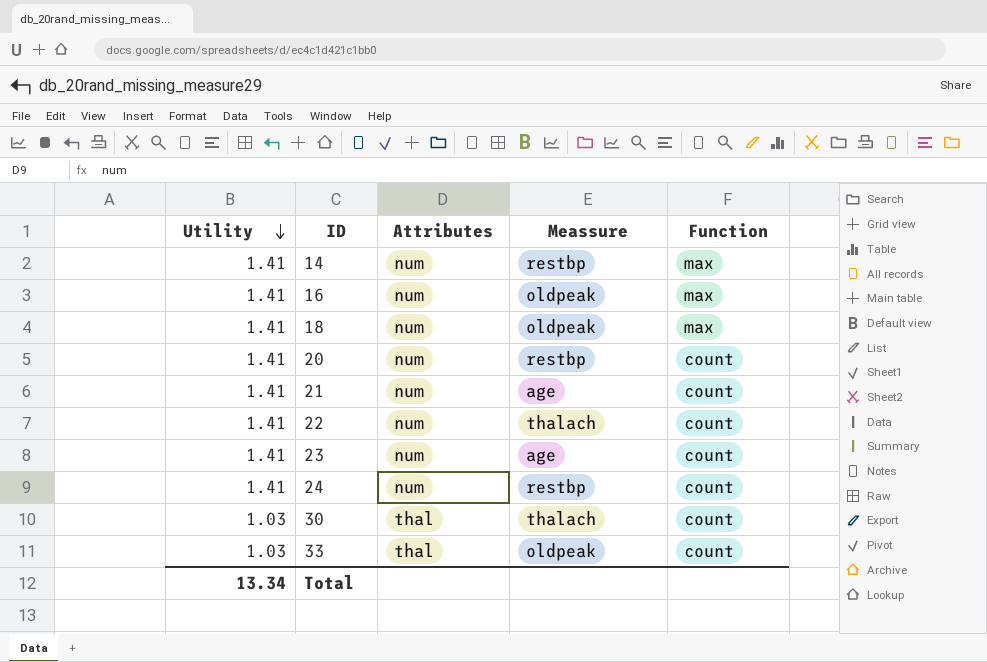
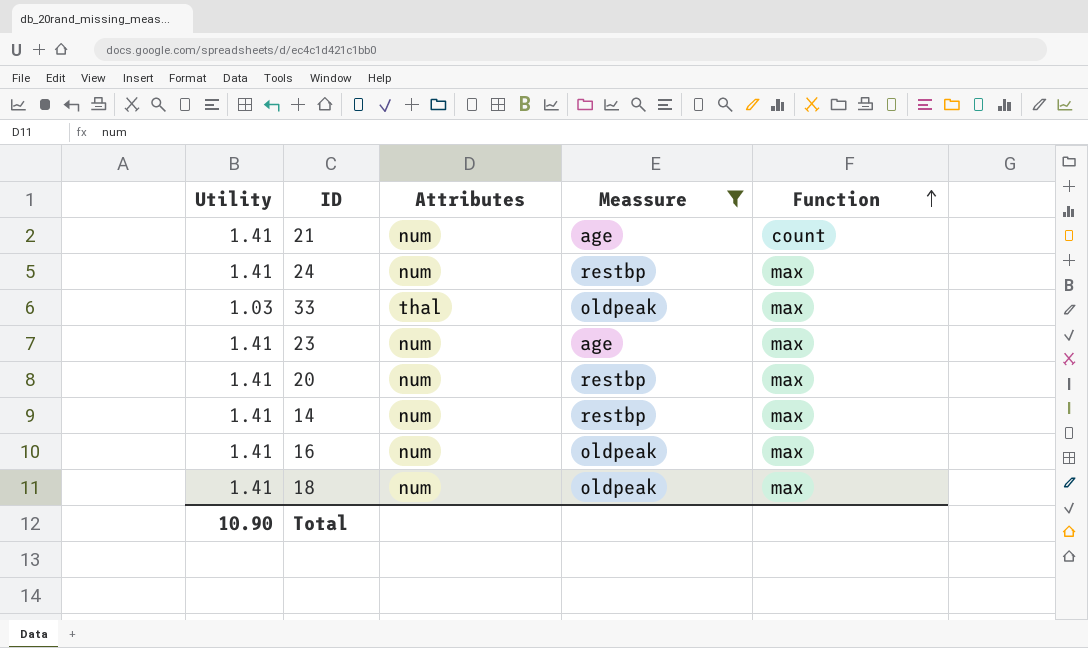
filter: none -> Meassure != thalach
row order: Utility descending -> Function ascending
24 | Function: count -> max
33 | Function: count -> max
23 | Function: count -> max
20 | Function: count -> max
Total | Utility: 13.34 -> 10.90

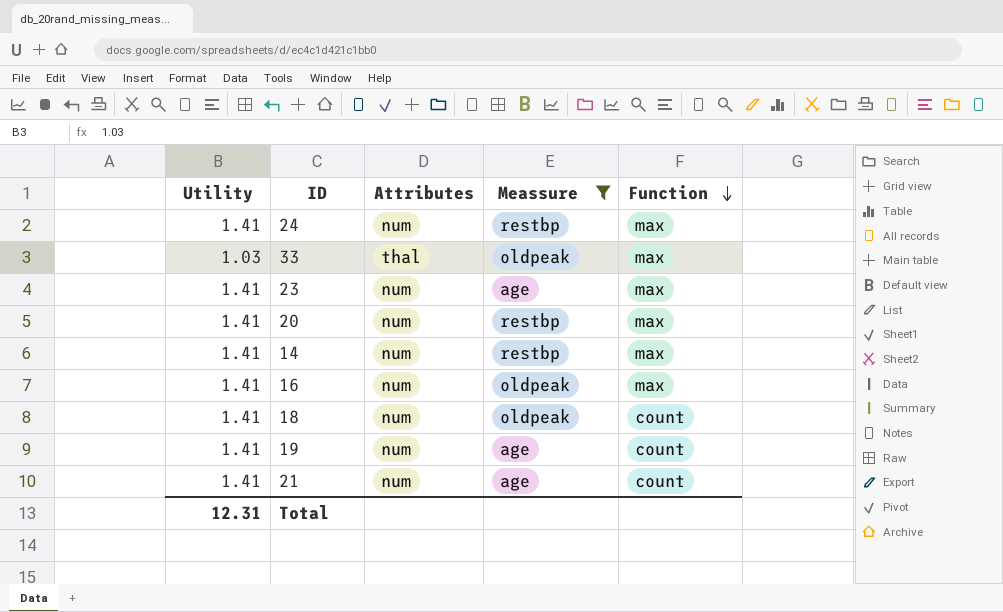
row order: Function ascending -> Function descending
18 | Function: max -> count
row 19: none -> 1.41 | num | age | count
Total | Utility: 10.90 -> 12.31

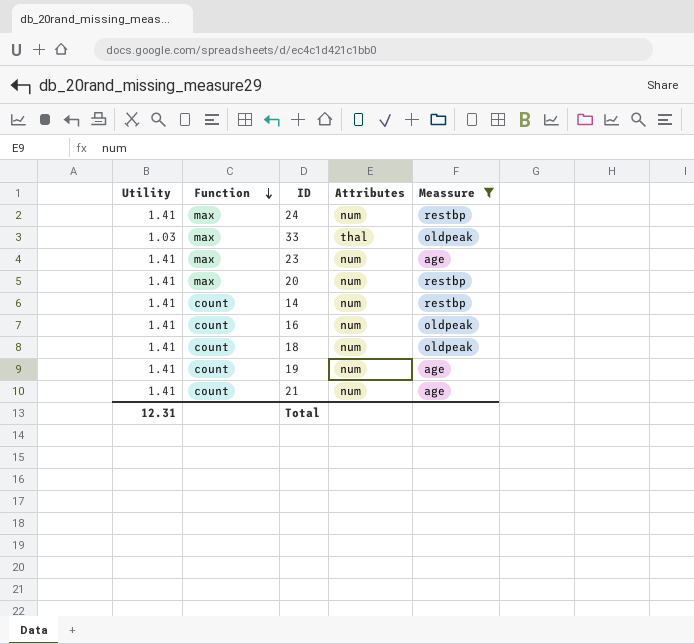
column Function | position: 5 -> 2
14 | Function: max -> count
16 | Function: max -> count

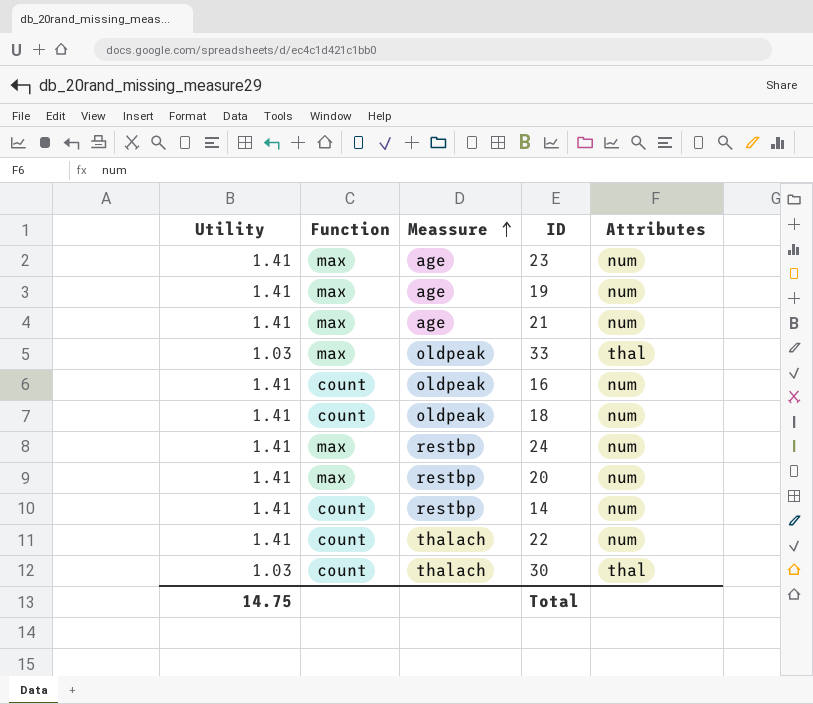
filter: Meassure != thalach -> none
row order: Function descending -> Meassure ascending
column Meassure | position: 5 -> 3
19 | Function: count -> max
21 | Function: count -> max
Total | Utility: 12.31 -> 14.75

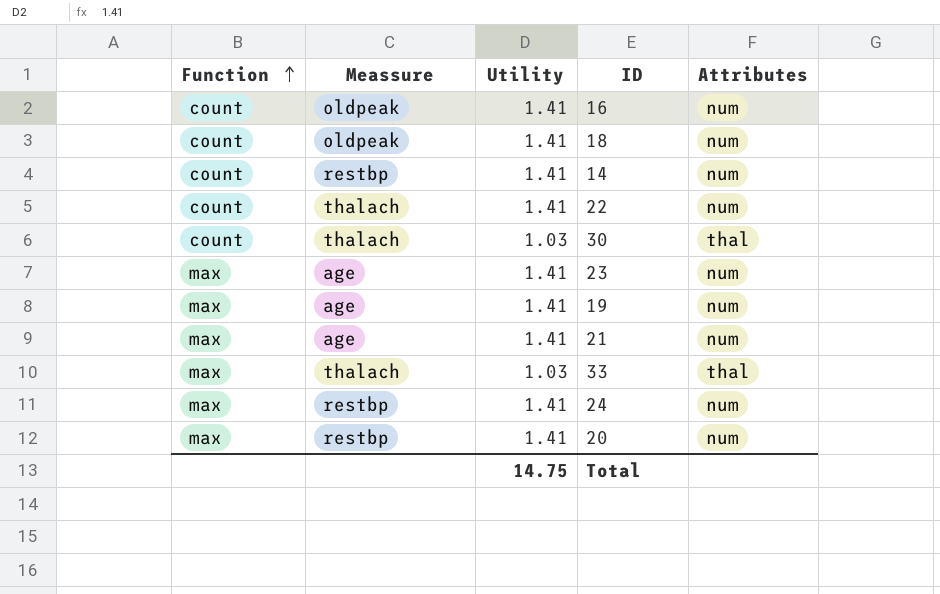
row order: Meassure ascending -> Function ascending
column Utility | position: 1 -> 3
33 | Meassure: oldpeak -> thalach

